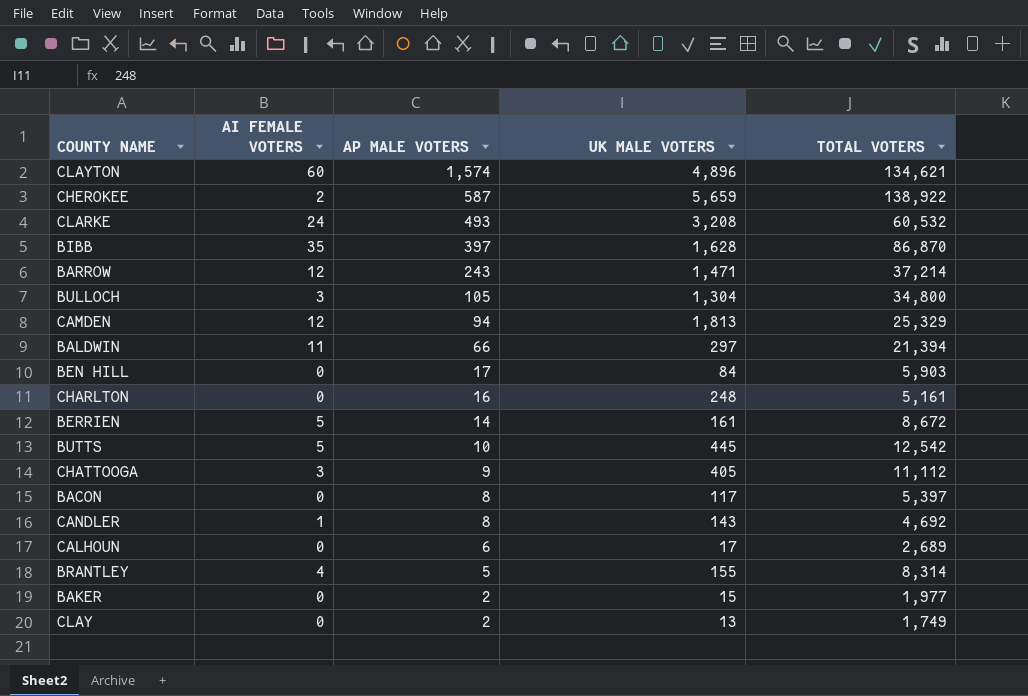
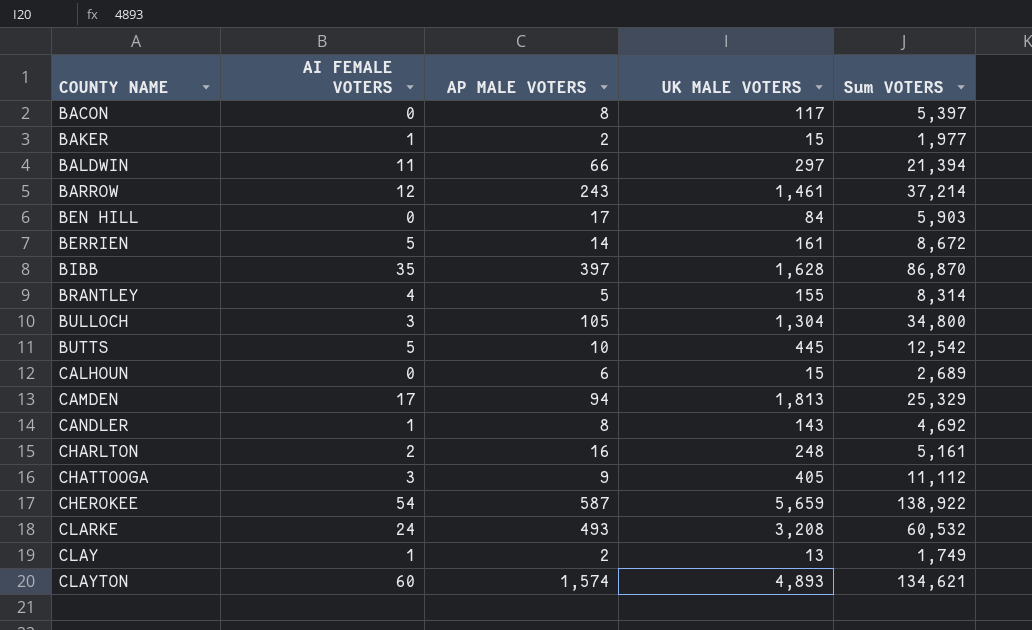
row order: AP MALE VOTERS descending -> COUNTY NAME ascending
column name: TOTAL VOTERS -> Sum VOTERS
BAKER | AI FEMALE VOTERS: 0 -> 1
BARROW | UK MALE VOTERS: 1,471 -> 1,461
CALHOUN | UK MALE VOTERS: 17 -> 15
CAMDEN | AI FEMALE VOTERS: 12 -> 17
CHARLTON | AI FEMALE VOTERS: 0 -> 2
CHEROKEE | AI FEMALE VOTERS: 2 -> 54
CLAY | AI FEMALE VOTERS: 0 -> 1
CLAYTON | UK MALE VOTERS: 4,896 -> 4,893

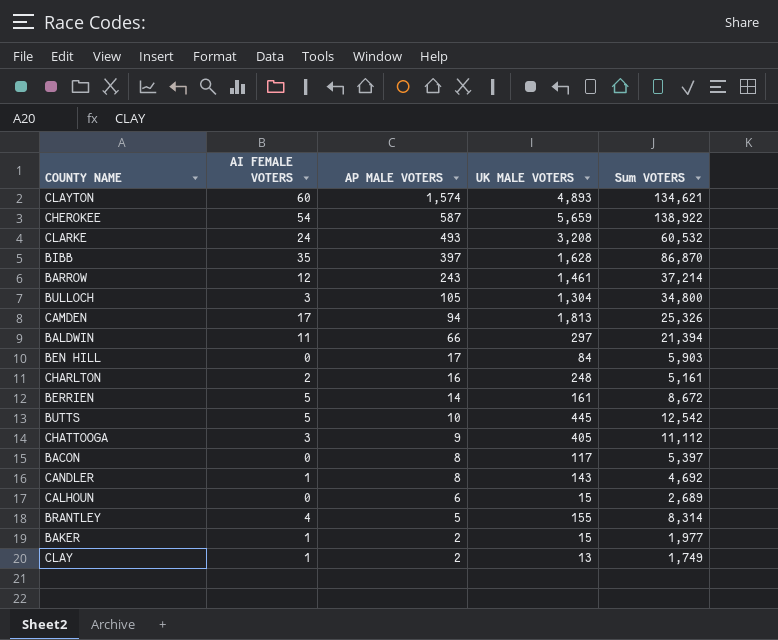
row order: COUNTY NAME ascending -> AP MALE VOTERS descending
CAMDEN | Sum VOTERS: 25,329 -> 25,326

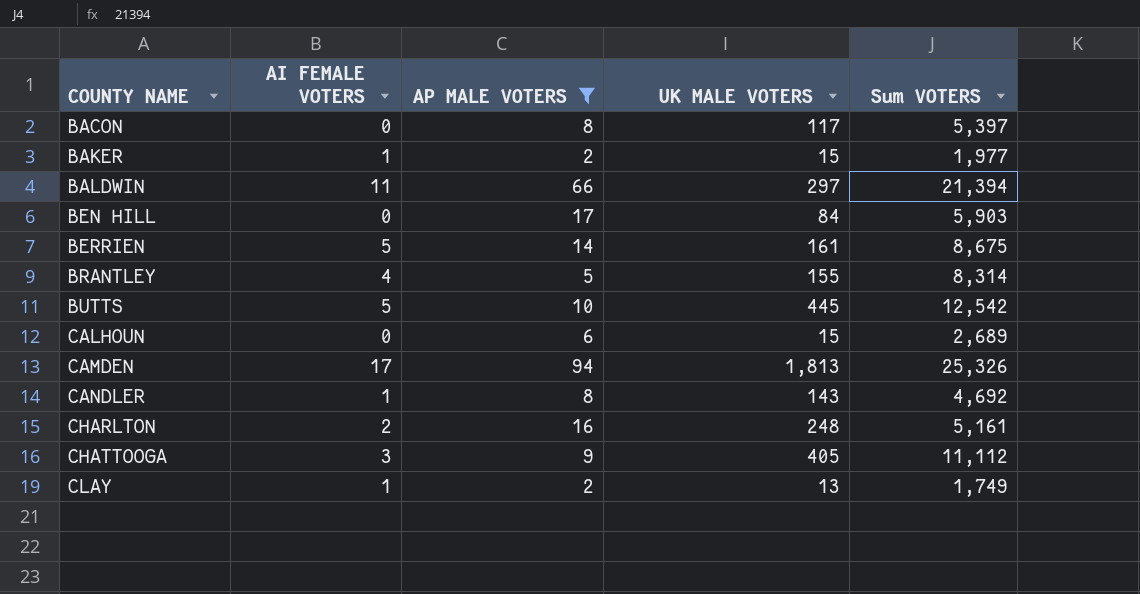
filter: none -> AP MALE VOTERS <= 94
row order: AP MALE VOTERS descending -> COUNTY NAME ascending
BERRIEN | Sum VOTERS: 8,672 -> 8,675

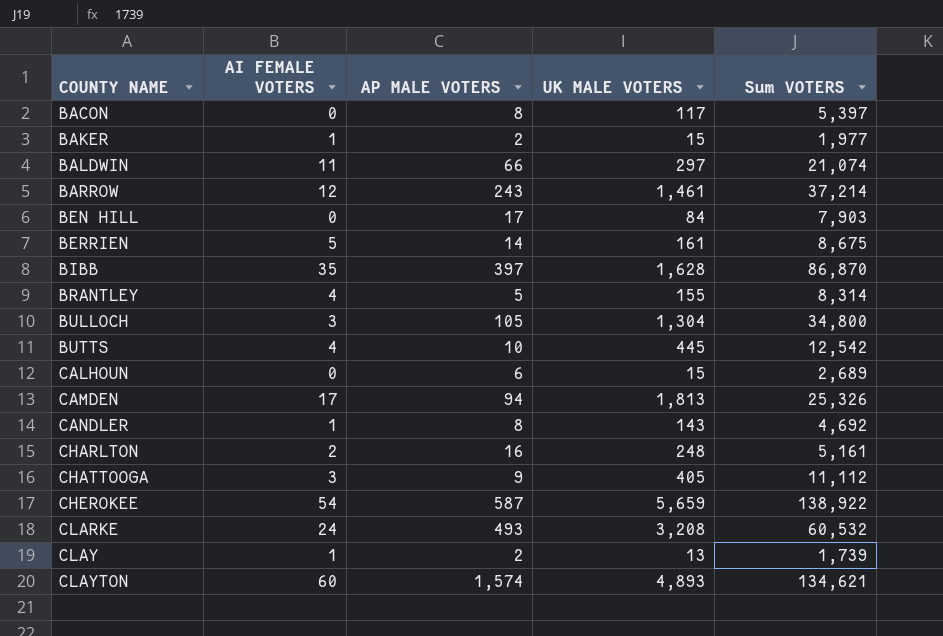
filter: AP MALE VOTERS <= 94 -> none
BALDWIN | Sum VOTERS: 21,394 -> 21,074
BEN HILL | Sum VOTERS: 5,903 -> 7,903
BUTTS | AI FEMALE VOTERS: 5 -> 4
CLAY | Sum VOTERS: 1,749 -> 1,739

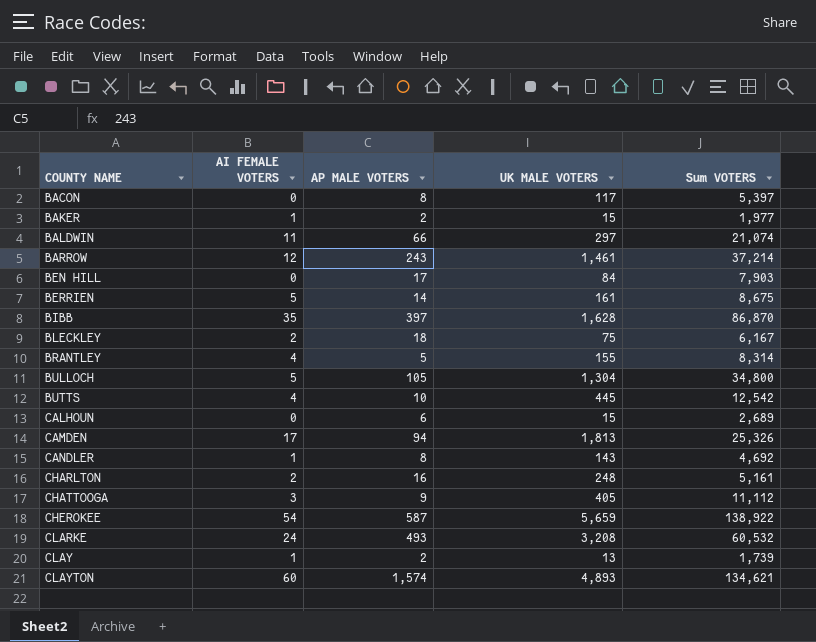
row BLECKLEY: none -> 2 | 18 | 75 | 6,167
BULLOCH | AI FEMALE VOTERS: 3 -> 5

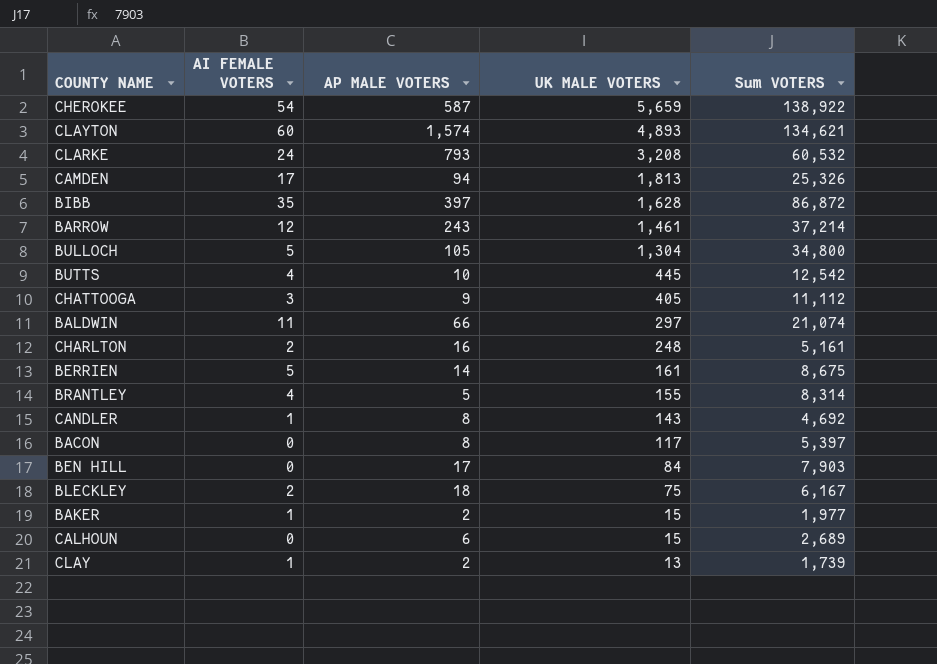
row order: COUNTY NAME ascending -> UK MALE VOTERS descending
CLARKE | AP MALE VOTERS: 493 -> 793
BIBB | Sum VOTERS: 86,870 -> 86,872

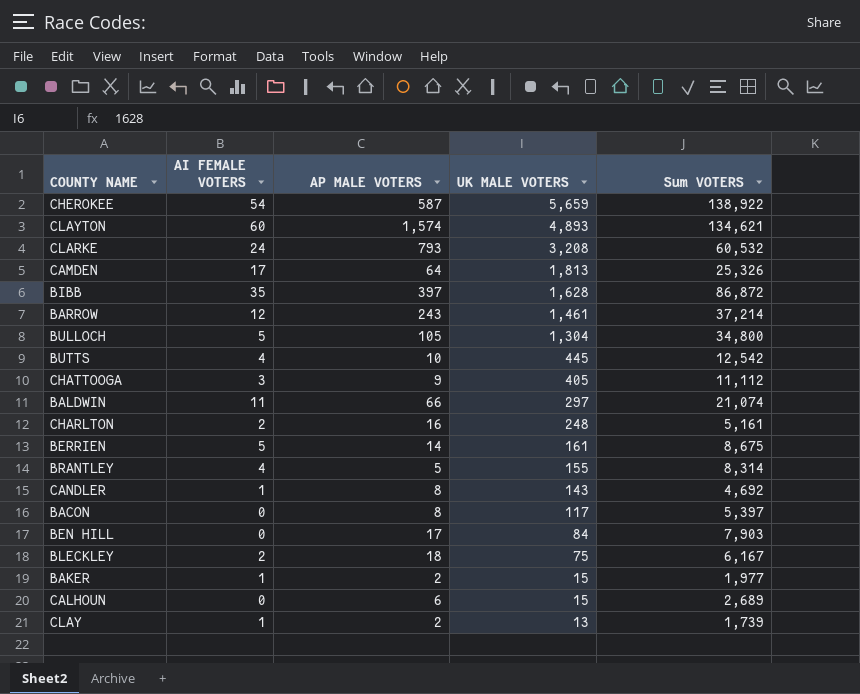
CAMDEN | AP MALE VOTERS: 94 -> 64

